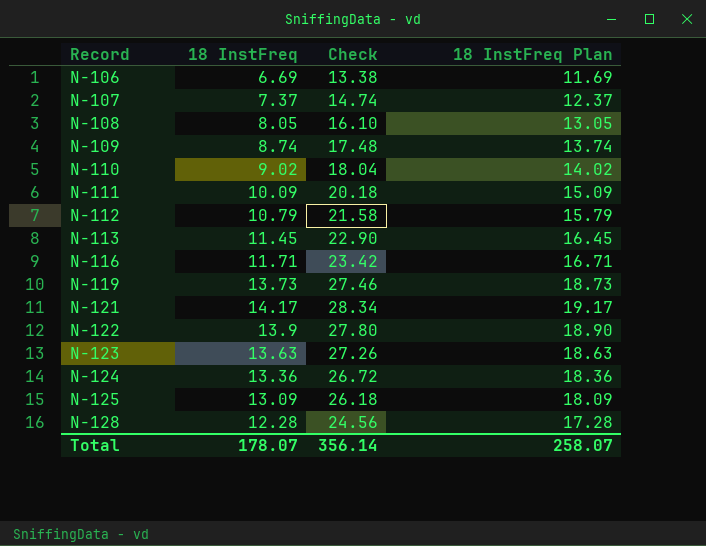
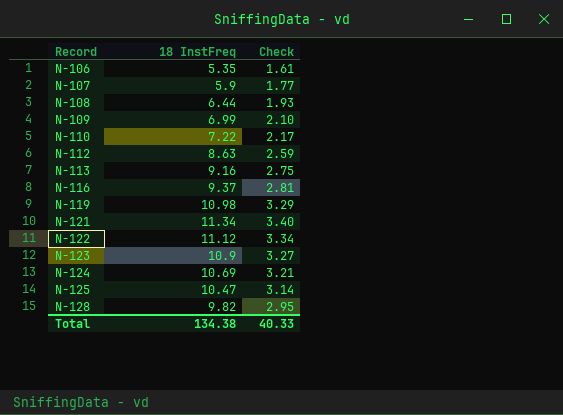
column 18 InstFreq Plan | formula: [18 InstFreq] + 5 -> none
column Check | formula: [18 InstFreq] * 2 -> [18 InstFreq] * 0.3
row N-111: 10.09 | 20.18 | 15.09 -> none
N-106 | 18 InstFreq: 6.69 -> 5.35
N-107 | 18 InstFreq: 7.37 -> 5.9
N-108 | 18 InstFreq: 8.05 -> 6.44
N-109 | 18 InstFreq: 8.74 -> 6.99
N-110 | 18 InstFreq: 9.02 -> 7.22
N-112 | 18 InstFreq: 10.79 -> 8.63
N-113 | 18 InstFreq: 11.45 -> 9.16
N-116 | 18 InstFreq: 11.71 -> 9.37
N-119 | 18 InstFreq: 13.73 -> 10.98
N-121 | 18 InstFreq: 14.17 -> 11.34
N-122 | 18 InstFreq: 13.9 -> 11.12
N-123 | 18 InstFreq: 13.63 -> 10.9
N-124 | 18 InstFreq: 13.36 -> 10.69
N-125 | 18 InstFreq: 13.09 -> 10.47
N-128 | 18 InstFreq: 12.28 -> 9.82
Total | 18 InstFreq: 178.07 -> 134.38
Total | Check: 356.14 -> 40.33

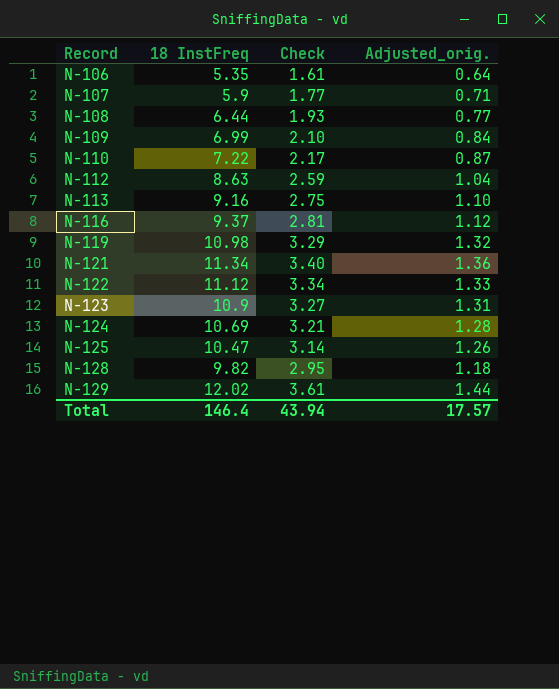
column Adjusted_orig. | formula: none -> [18 InstFreq] * 0.12
row N-129: none -> 12.02 | 3.61 | 1.44
Total | 18 InstFreq: 134.38 -> 146.4
Total | Check: 40.33 -> 43.94

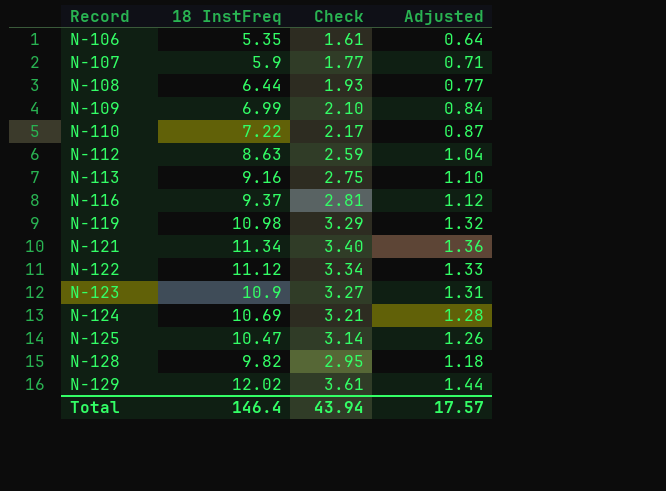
column name: Adjusted_orig. -> Adjusted

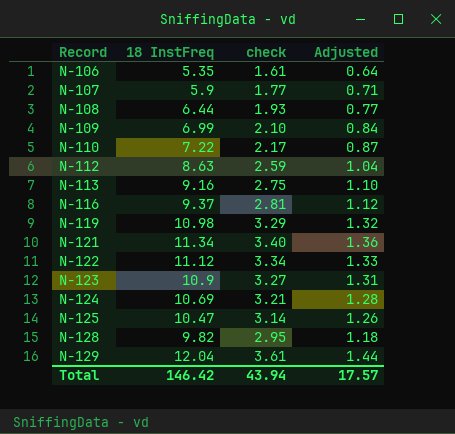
column name: Check -> check
N-129 | 18 InstFreq: 12.02 -> 12.04
Total | 18 InstFreq: 146.4 -> 146.42

